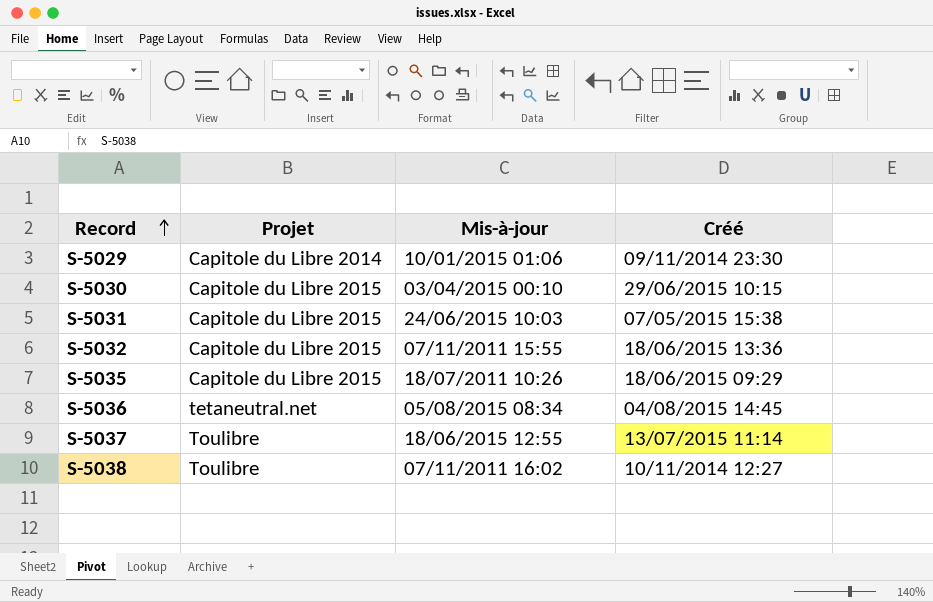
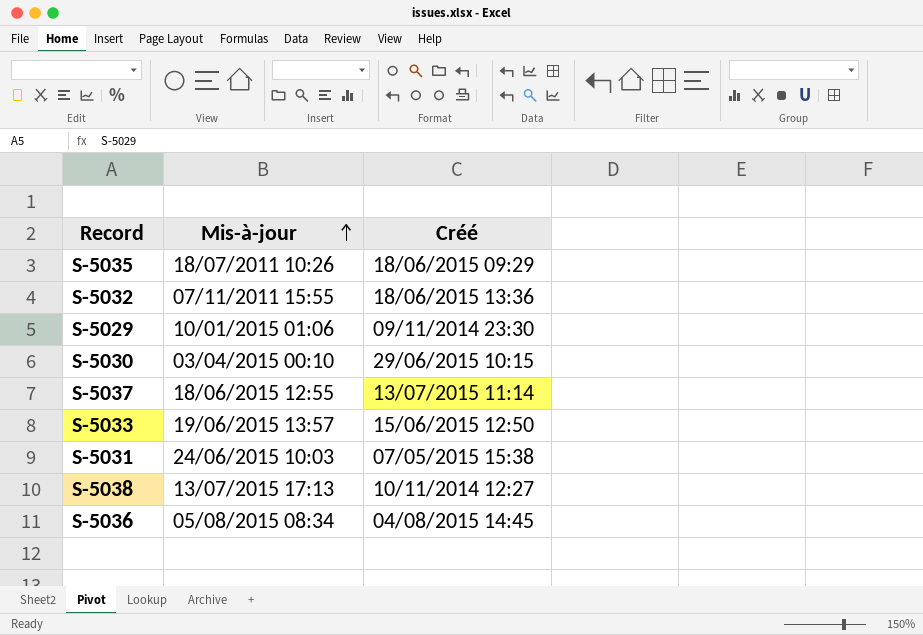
row order: Record ascending -> Mis-à-jour ascending
column Projet | position: 2 -> none
row S-5033: none -> 19/06/2015 13:57 | 15/06/2015 12:50
S-5038 | Mis-à-jour: 07/11/2011 16:02 -> 13/07/2015 17:13

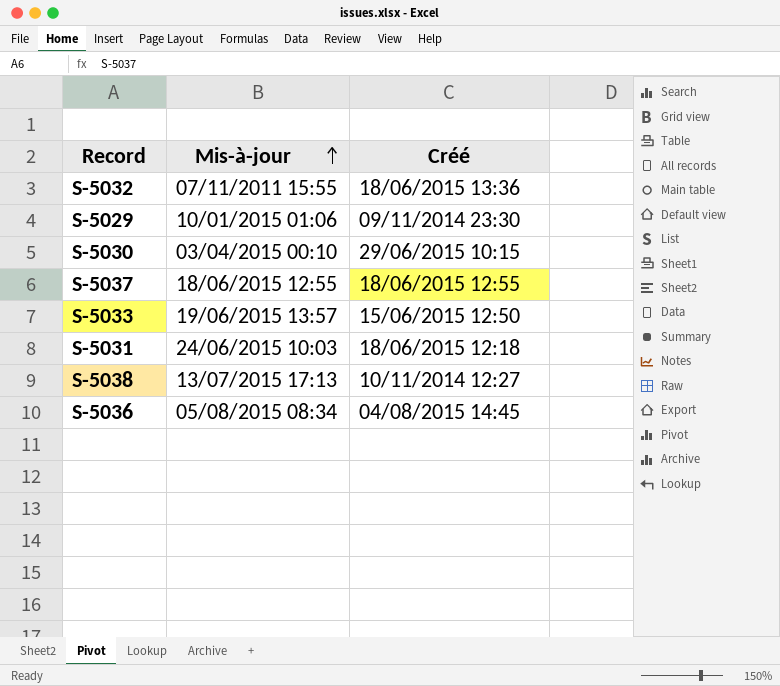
row S-5035: 18/07/2011 10:26 | 18/06/2015 09:29 -> none
S-5037 | Créé: 13/07/2015 11:14 -> 18/06/2015 12:55
S-5031 | Créé: 07/05/2015 15:38 -> 18/06/2015 12:18

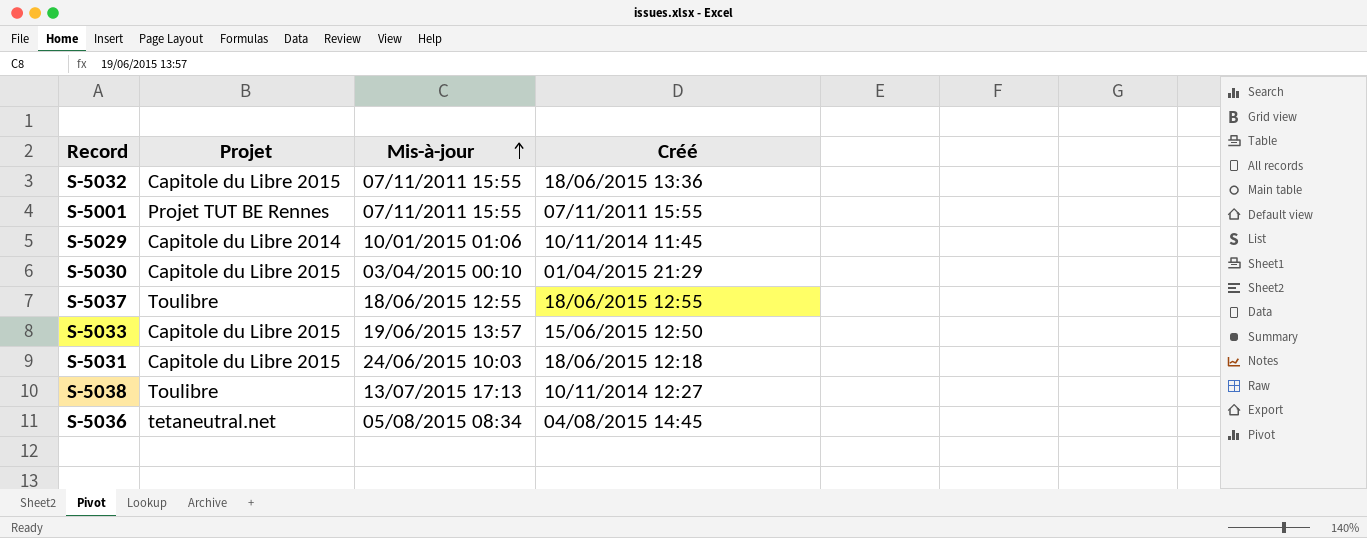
column Projet | position: none -> 2
row S-5001: none -> Projet TUT BE Rennes | 07/11/2011 15:55 | 07/11/2011 15:55
S-5029 | Créé: 09/11/2014 23:30 -> 10/11/2014 11:45
S-5030 | Créé: 29/06/2015 10:15 -> 01/04/2015 21:29

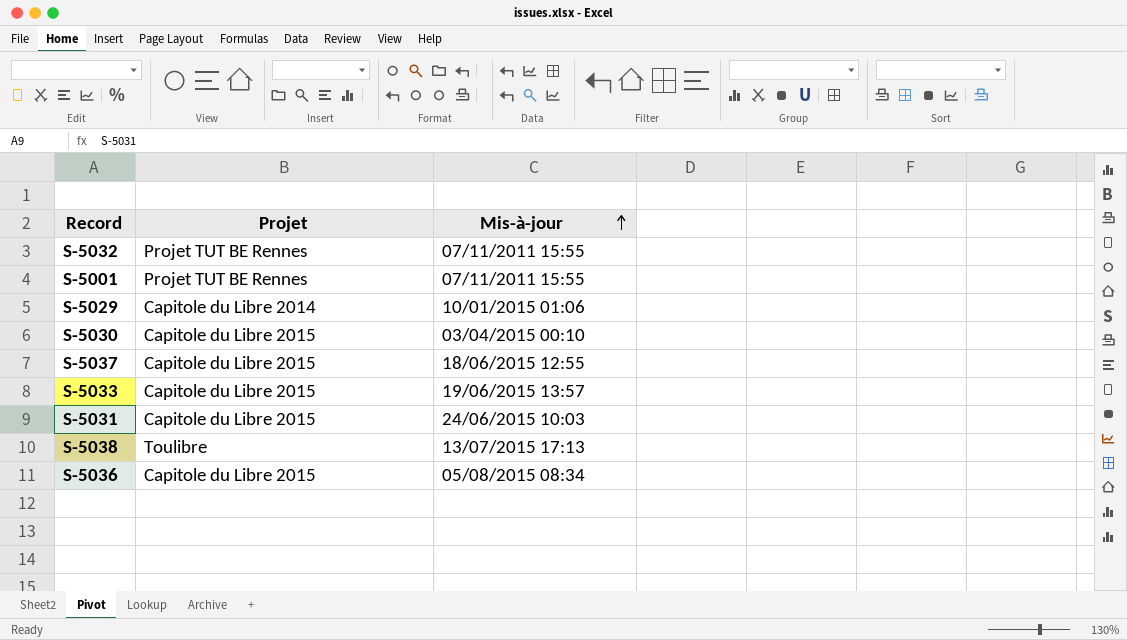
column Créé | position: 4 -> none
S-5032 | Projet: Capitole du Libre 2015 -> Projet TUT BE Rennes
S-5037 | Projet: Toulibre -> Capitole du Libre 2015
S-5036 | Projet: tetaneutral.net -> Capitole du Libre 2015

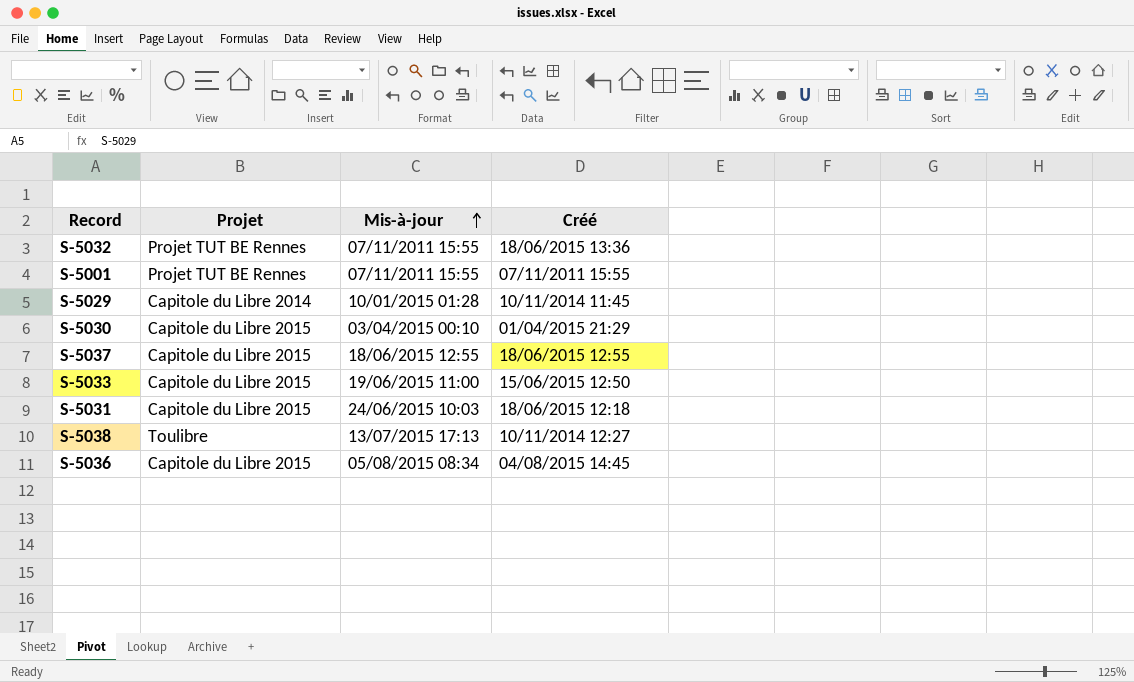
column Créé | position: none -> 4
S-5029 | Mis-à-jour: 10/01/2015 01:06 -> 10/01/2015 01:28
S-5033 | Mis-à-jour: 19/06/2015 13:57 -> 19/06/2015 11:00

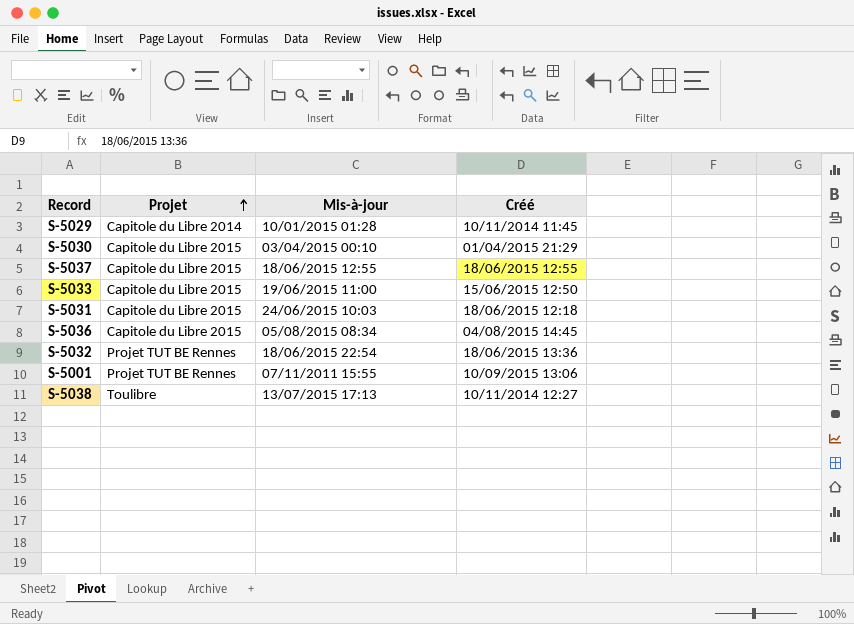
row order: Mis-à-jour ascending -> Projet ascending
S-5032 | Mis-à-jour: 07/11/2011 15:55 -> 18/06/2015 22:54
S-5001 | Créé: 07/11/2011 15:55 -> 10/09/2015 13:06

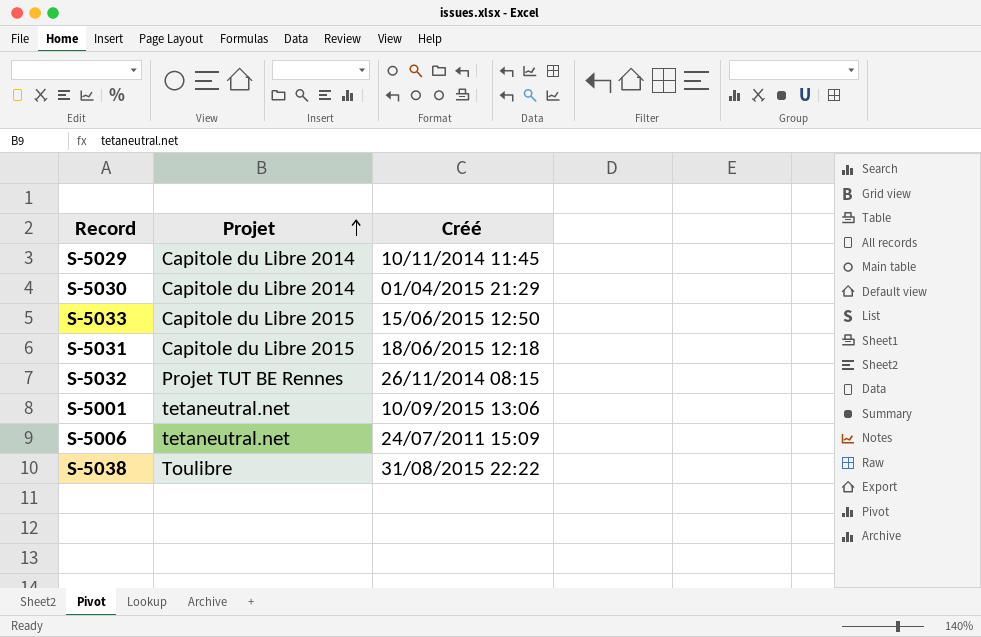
column Mis-à-jour | position: 3 -> none
row S-5037: Capitole du Libre 2015 | 18/06/2015 12:55 | 18/06/2015 12:55 -> none
row S-5036: Capitole du Libre 2015 | 05/08/2015 08:34 | 04/08/2015 14:45 -> none
S-5030 | Projet: Capitole du Libre 2015 -> Capitole du Libre 2014
S-5032 | Créé: 18/06/2015 13:36 -> 26/11/2014 08:15
S-5001 | Projet: Projet TUT BE Rennes -> tetaneutral.net
row S-5006: none -> tetaneutral.net | 24/07/2011 15:09
S-5038 | Créé: 10/11/2014 12:27 -> 31/08/2015 22:22

